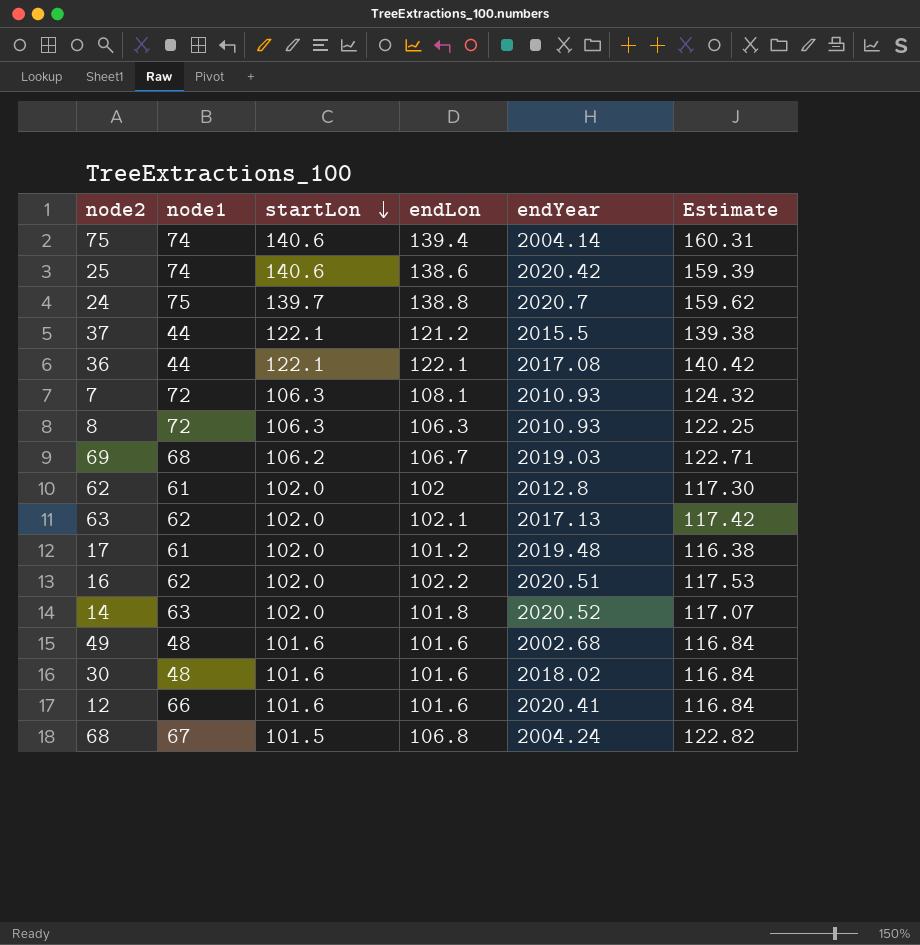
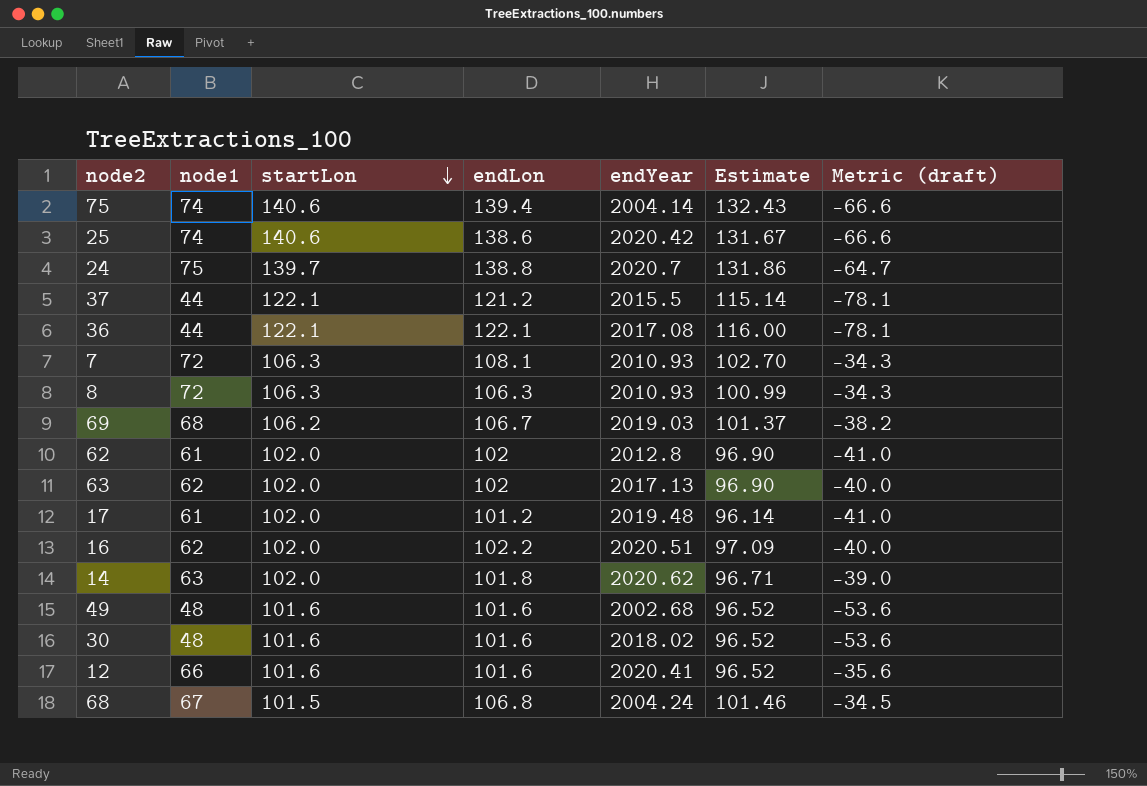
column Estimate | formula: [endLon] * 1.15 -> [endLon] * 0.95
column Metric (draft) | formula: none -> [node1] - [startLon]
63 | endLon: 102.1 -> 102
14 | endYear: 2020.52 -> 2020.62

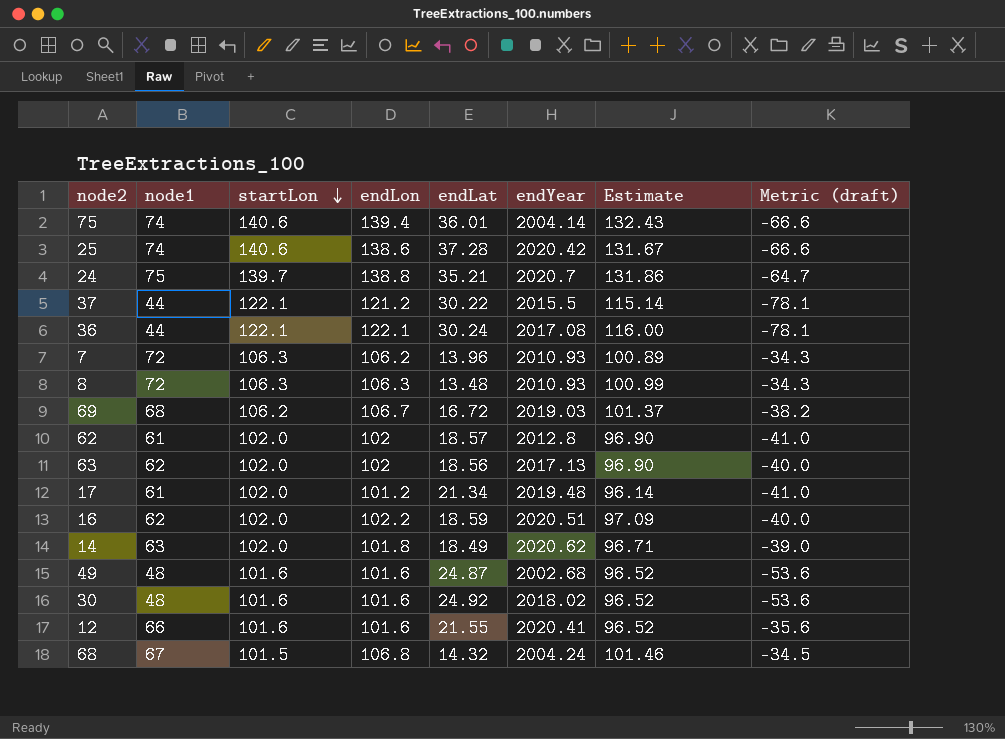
column endLat | position: none -> 5
7 | endLon: 108.1 -> 106.2
7 | Estimate: 102.70 -> 100.89

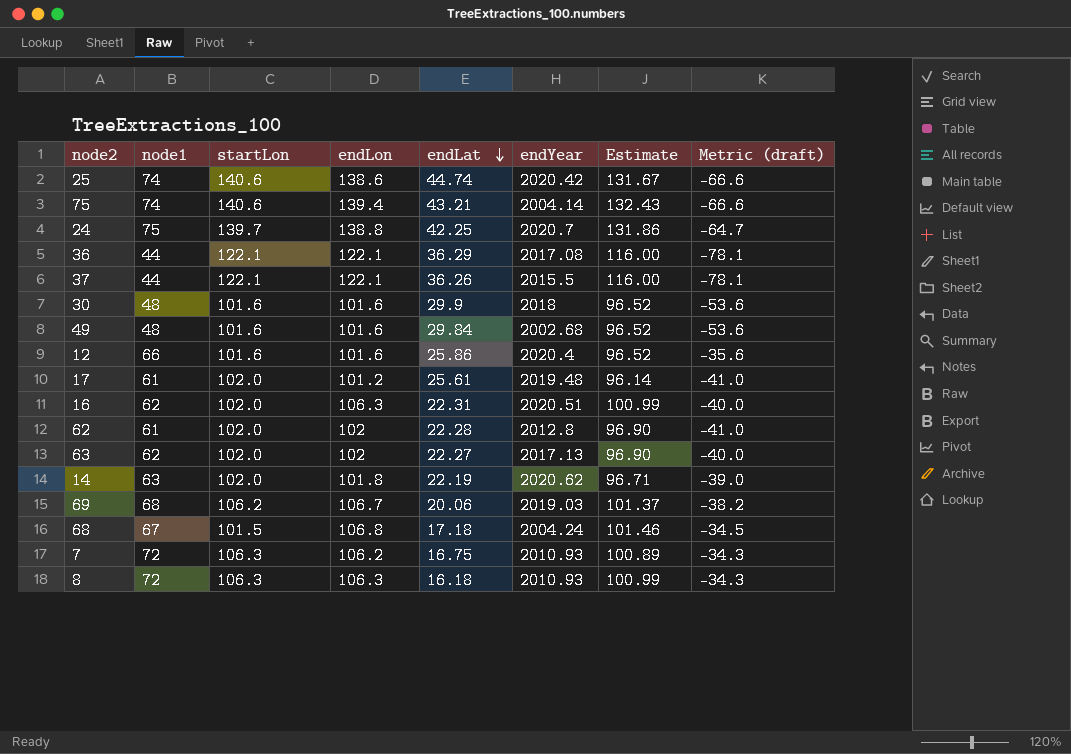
row order: startLon descending -> endLat descending
25 | endLat: 37.28 -> 44.74
75 | endLat: 36.01 -> 43.21
24 | endLat: 35.21 -> 42.25
36 | endLat: 30.24 -> 36.29
37 | endLon: 121.2 -> 122.1
37 | endLat: 30.22 -> 36.26
37 | Estimate: 115.14 -> 116.00
30 | endLat: 24.92 -> 29.9
30 | endYear: 2018.02 -> 2018
49 | endLat: 24.87 -> 29.84
12 | endLat: 21.55 -> 25.86
12 | endYear: 2020.41 -> 2020.4
17 | endLat: 21.34 -> 25.61
16 | endLon: 102.2 -> 106.3
16 | endLat: 18.59 -> 22.31
16 | Estimate: 97.09 -> 100.99
62 | endLat: 18.57 -> 22.28
63 | endLat: 18.56 -> 22.27
14 | endLat: 18.49 -> 22.19
69 | endLat: 16.72 -> 20.06
68 | endLat: 14.32 -> 17.18
7 | endLat: 13.96 -> 16.75
8 | endLat: 13.48 -> 16.18

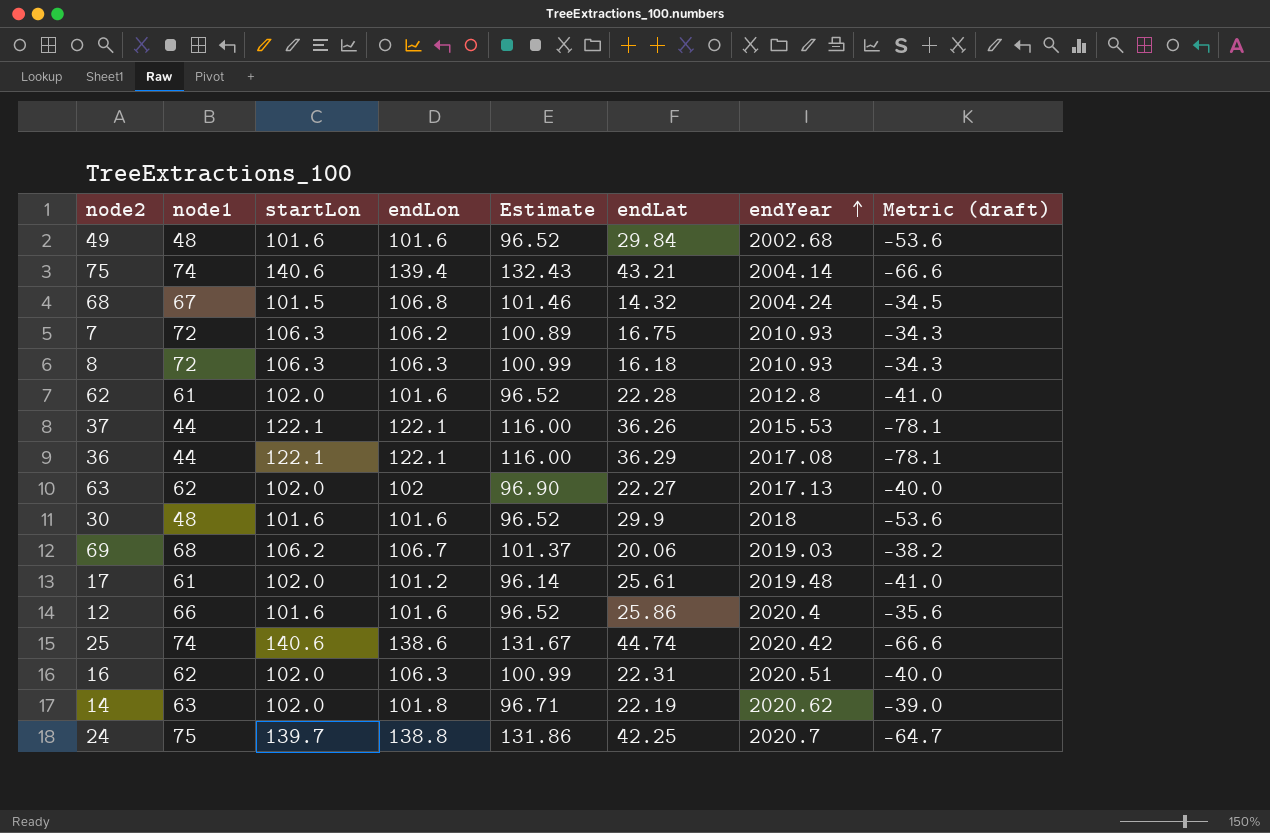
row order: endLat descending -> endYear ascending
column Estimate | position: 7 -> 5
68 | endLat: 17.18 -> 14.32
62 | endLon: 102 -> 101.6
62 | Estimate: 96.90 -> 96.52
37 | endYear: 2015.5 -> 2015.53

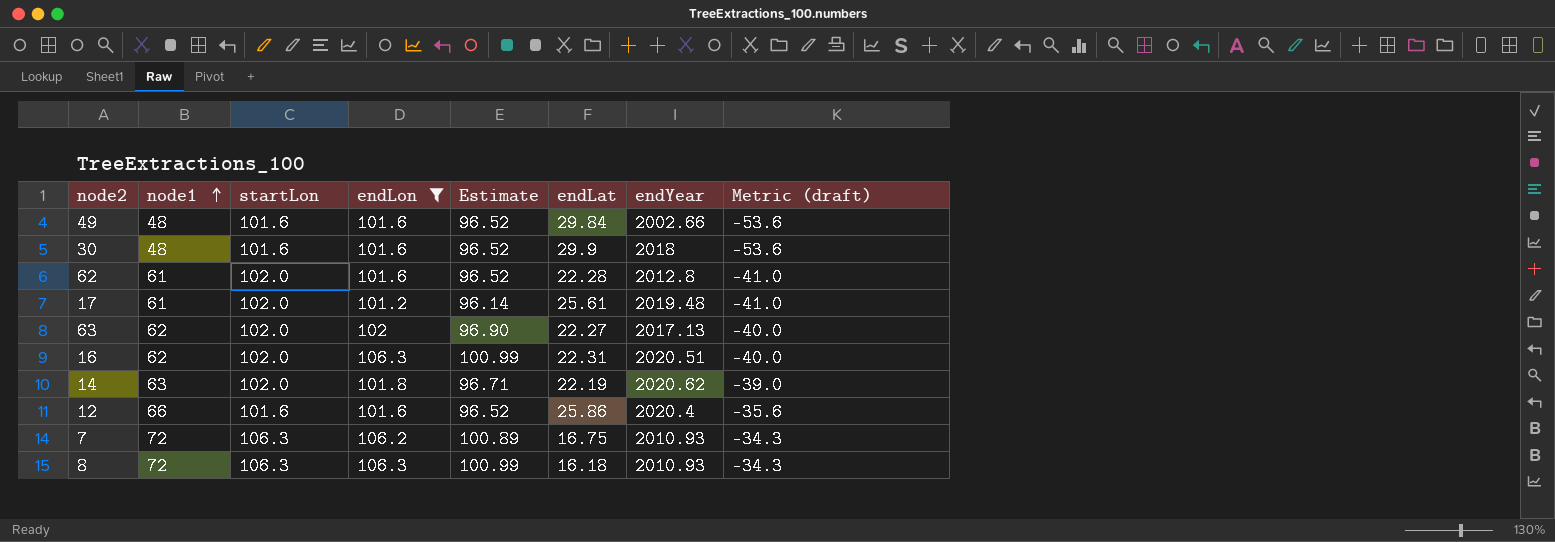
filter: none -> endLon <= 106.3
row order: endYear ascending -> node1 ascending
49 | endYear: 2002.68 -> 2002.66

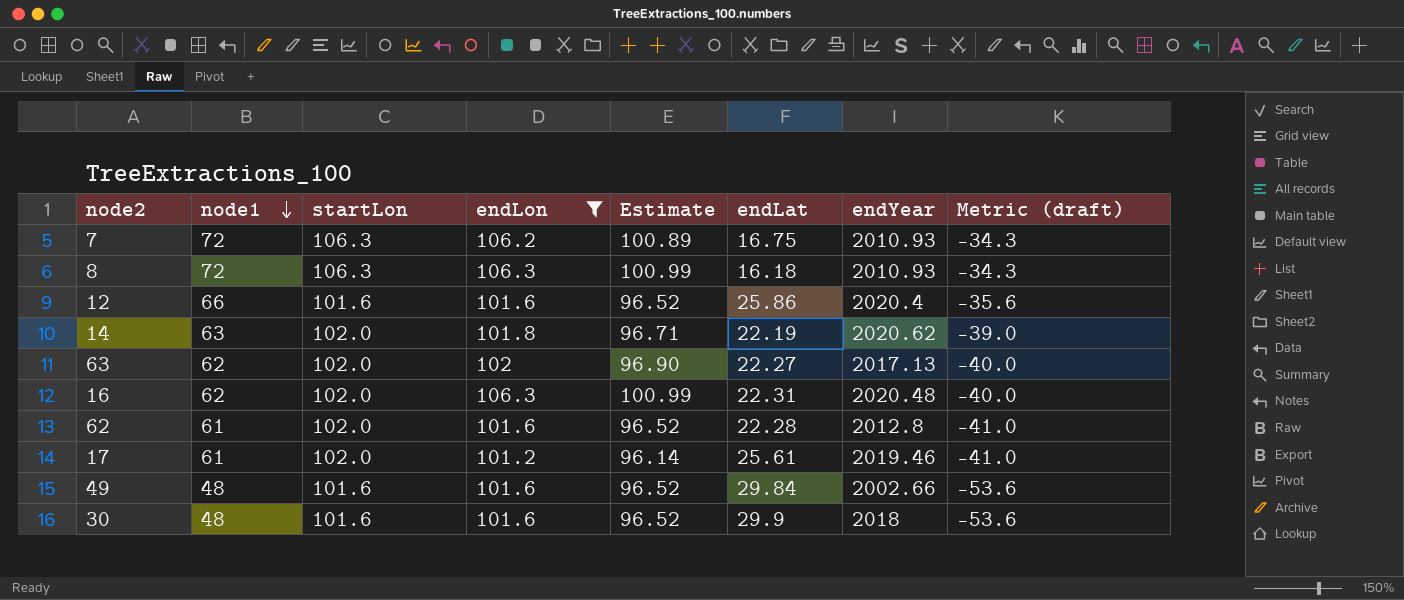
row order: node1 ascending -> node1 descending
16 | endYear: 2020.51 -> 2020.48
17 | endYear: 2019.48 -> 2019.46

